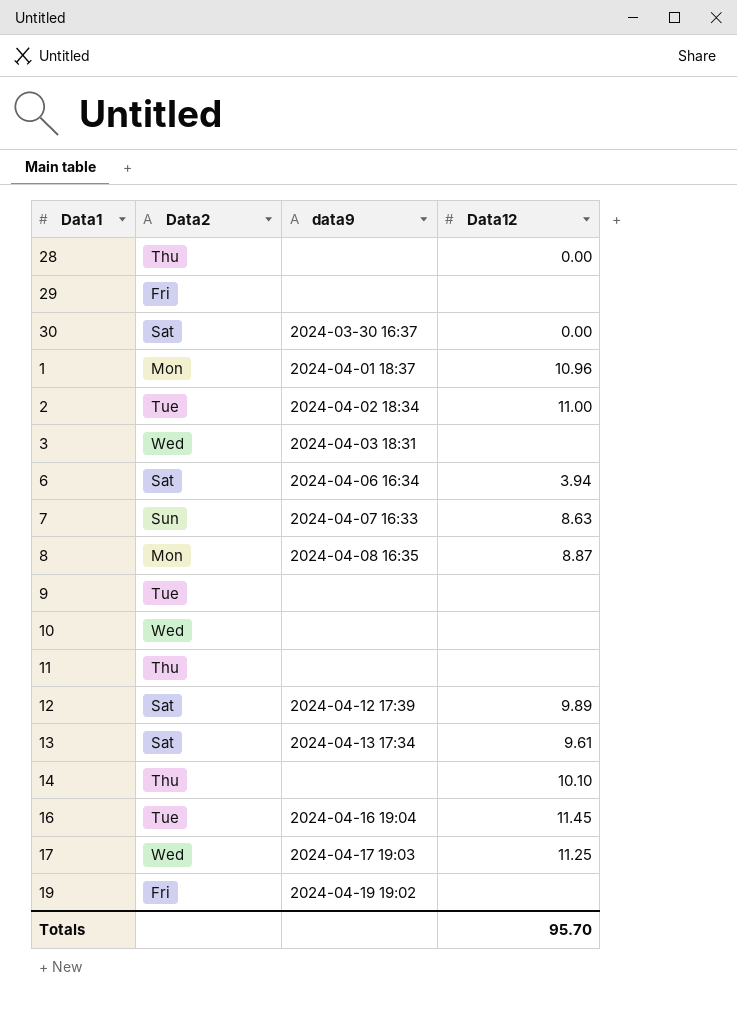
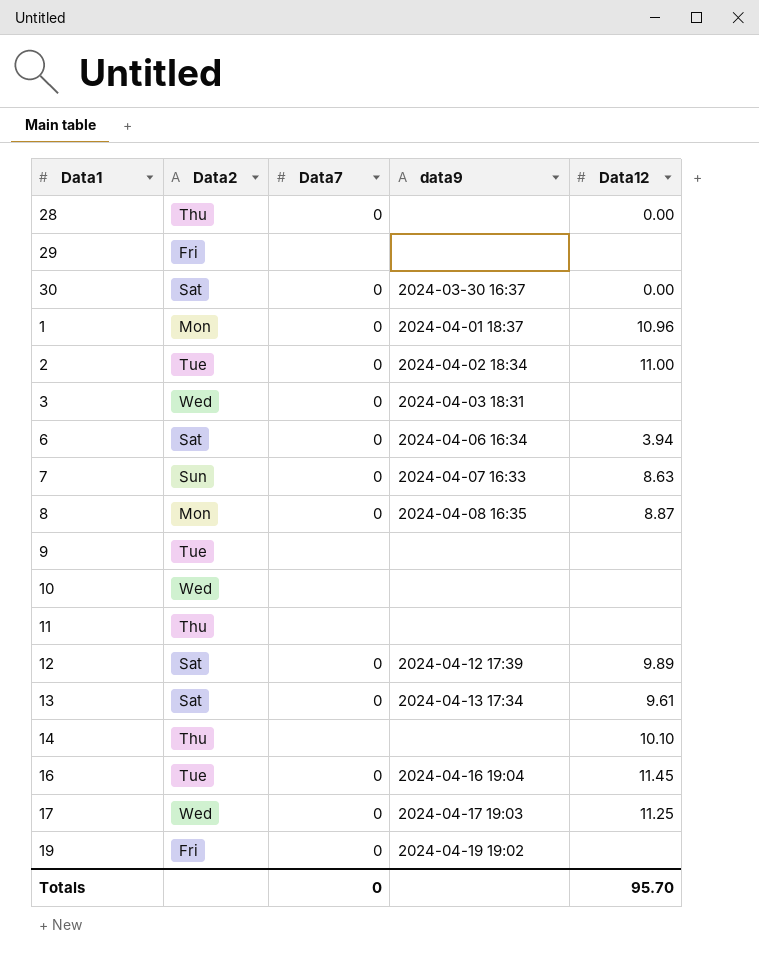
column Data7 | position: none -> 3

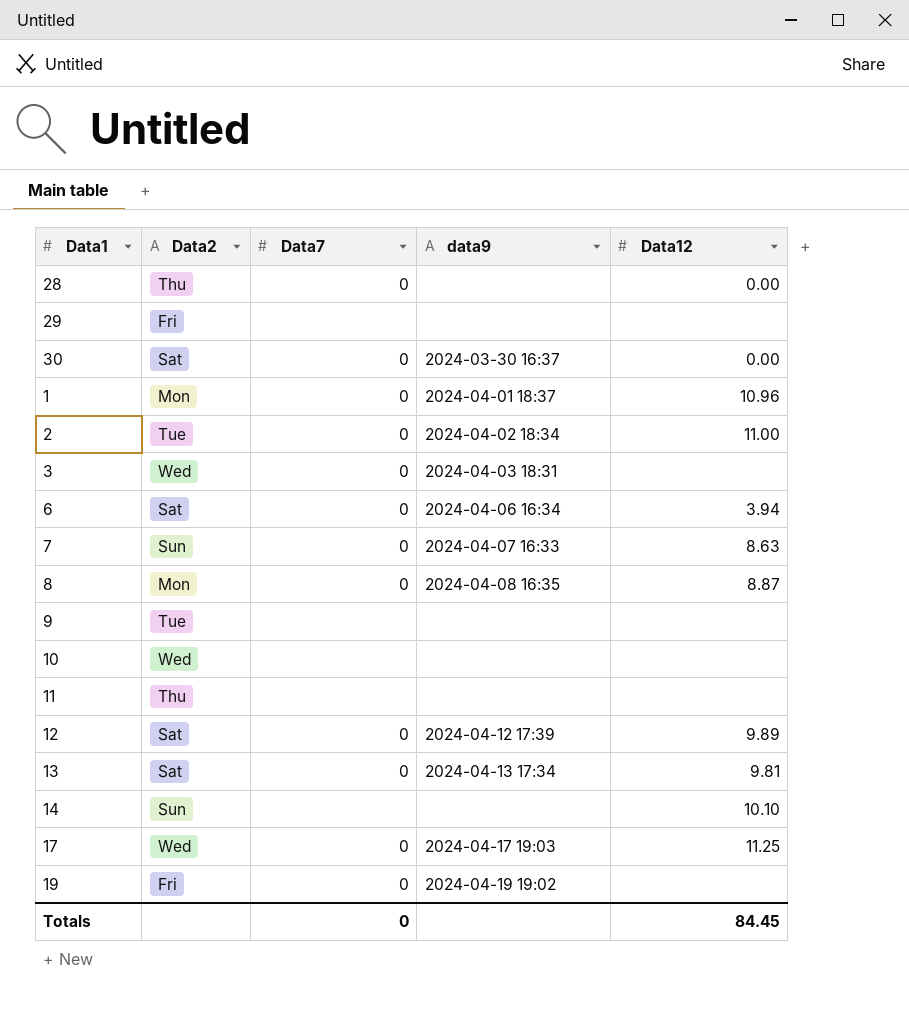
row 16: Tue | 0 | 2024-04-16 19:04 | 11.45 -> none
13 | Data12: 9.61 -> 9.81
14 | Data2: Thu -> Sun
Totals | Data12: 95.70 -> 84.45

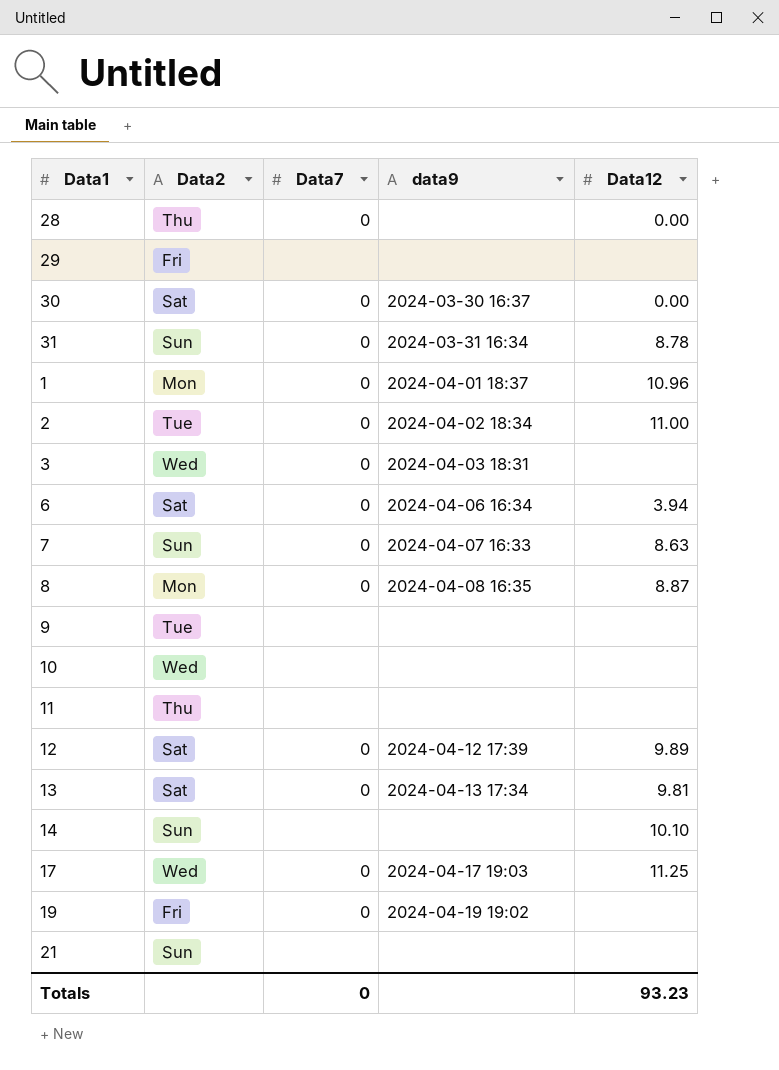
row 31: none -> Sun | 0 | 2024-03-31 16:34 | 8.78
row 21: none -> Sun | none | none | none
Totals | Data12: 84.45 -> 93.23

